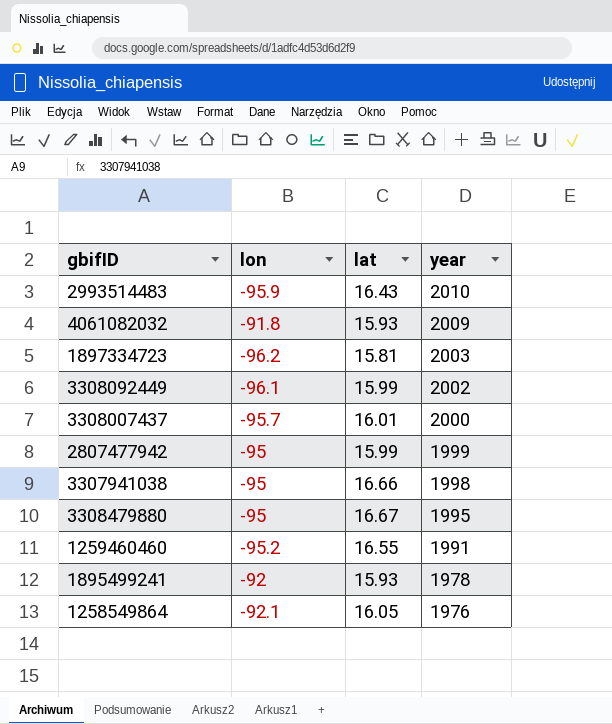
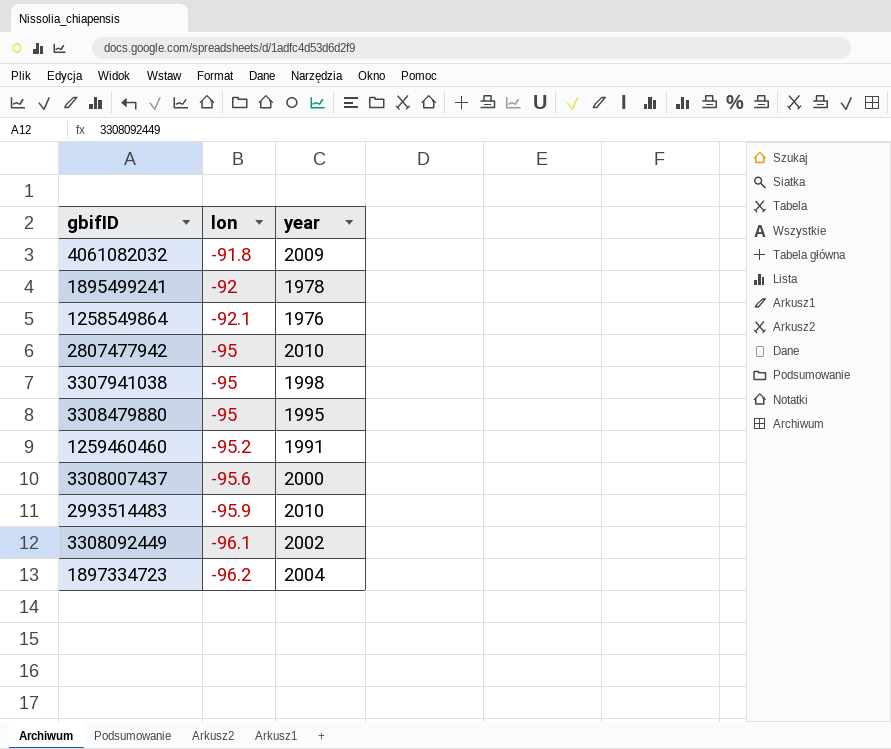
row order: year descending -> lon descending
column lat | position: 3 -> none
2807477942 | year: 1999 -> 2010
3308007437 | lon: -95.7 -> -95.6
1897334723 | year: 2003 -> 2004

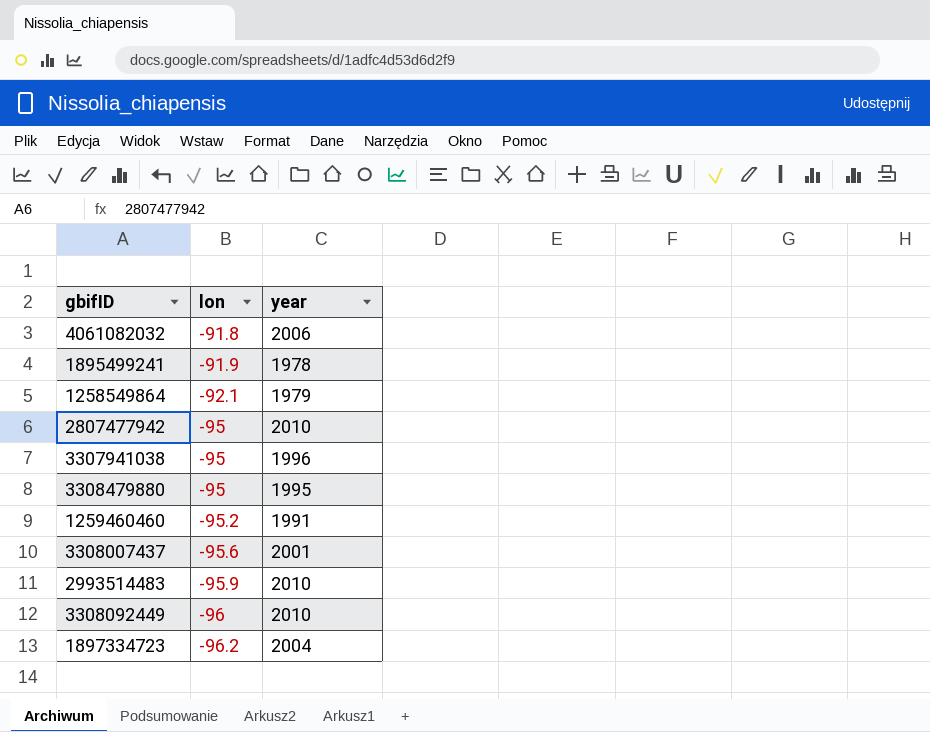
4061082032 | year: 2009 -> 2006
1895499241 | lon: -92 -> -91.9
1258549864 | year: 1976 -> 1979
3307941038 | year: 1998 -> 1996
3308007437 | year: 2000 -> 2001
3308092449 | lon: -96.1 -> -96
3308092449 | year: 2002 -> 2010

